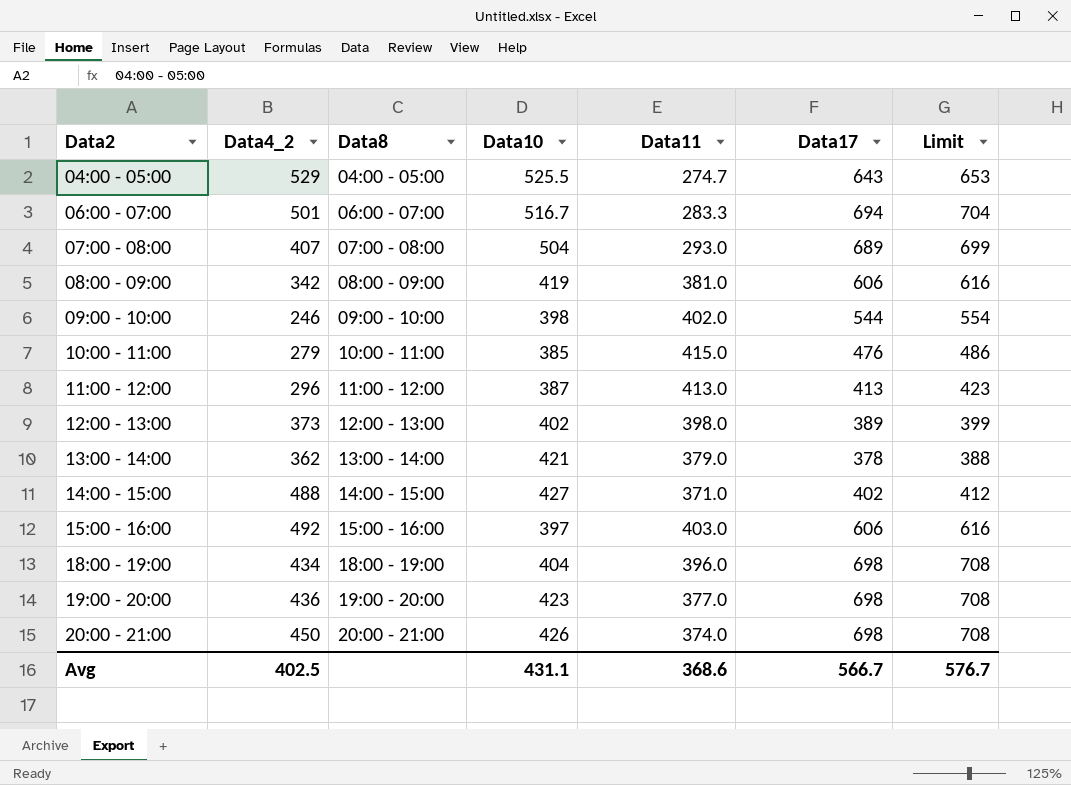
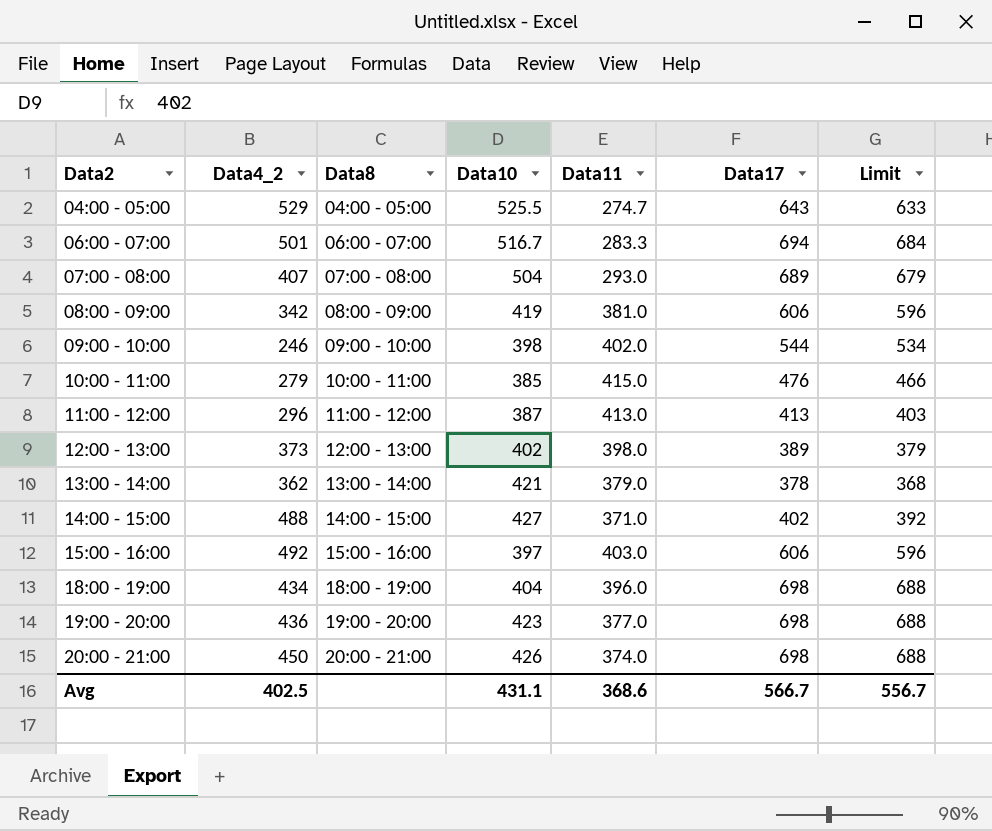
column Limit | formula: [Data17] + 10 -> [Data17] - 10
Avg | Limit: 576.7 -> 556.7

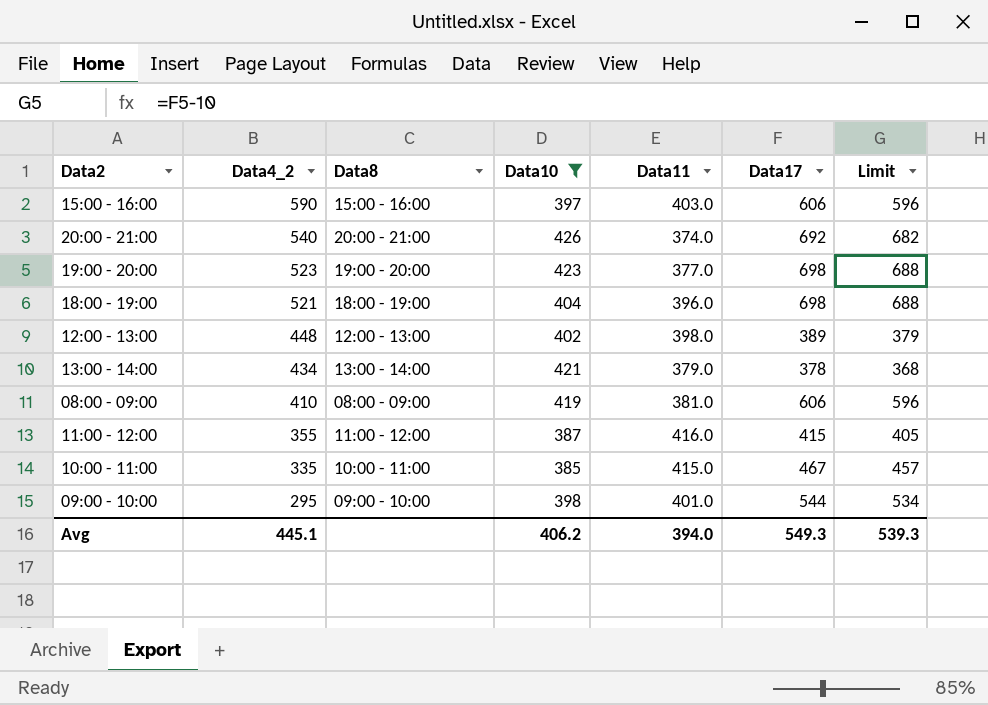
filter: none -> Data10 <= 426
row order: Data2 ascending -> Data4_2 descending
15:00 - 16:00 | Data4_2: 492 -> 590
20:00 - 21:00 | Data4_2: 450 -> 540
20:00 - 21:00 | Data17: 698 -> 692
20:00 - 21:00 | Limit: 688 -> 682
19:00 - 20:00 | Data4_2: 436 -> 523
18:00 - 19:00 | Data4_2: 434 -> 521
12:00 - 13:00 | Data4_2: 373 -> 448
13:00 - 14:00 | Data4_2: 362 -> 434
08:00 - 09:00 | Data4_2: 342 -> 410
11:00 - 12:00 | Data4_2: 296 -> 355
11:00 - 12:00 | Data11: 413.0 -> 416.0
11:00 - 12:00 | Data17: 413 -> 415
11:00 - 12:00 | Limit: 403 -> 405
10:00 - 11:00 | Data4_2: 279 -> 335
10:00 - 11:00 | Data17: 476 -> 467
10:00 - 11:00 | Limit: 466 -> 457
09:00 - 10:00 | Data4_2: 246 -> 295
09:00 - 10:00 | Data11: 402.0 -> 401.0
Avg | Data4_2: 402.5 -> 445.1
Avg | Data10: 431.1 -> 406.2
Avg | Data11: 368.6 -> 394.0
Avg | Data17: 566.7 -> 549.3
Avg | Limit: 556.7 -> 539.3

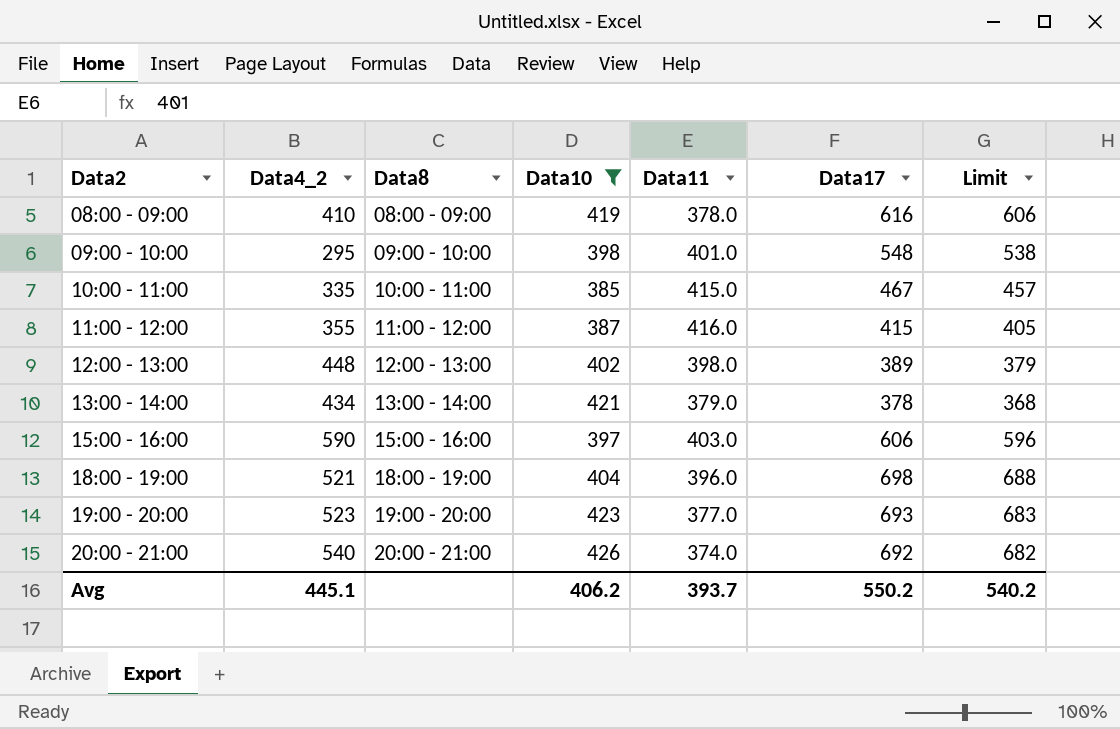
row order: Data4_2 descending -> Data2 ascending
08:00 - 09:00 | Data11: 381.0 -> 378.0
08:00 - 09:00 | Data17: 606 -> 616
08:00 - 09:00 | Limit: 596 -> 606
09:00 - 10:00 | Data17: 544 -> 548
09:00 - 10:00 | Limit: 534 -> 538
19:00 - 20:00 | Data17: 698 -> 693
19:00 - 20:00 | Limit: 688 -> 683
Avg | Data11: 394.0 -> 393.7
Avg | Data17: 549.3 -> 550.2
Avg | Limit: 539.3 -> 540.2

